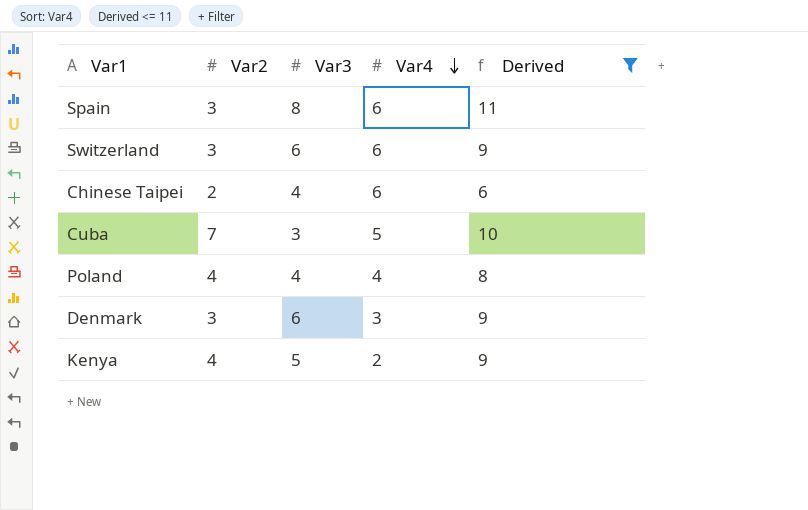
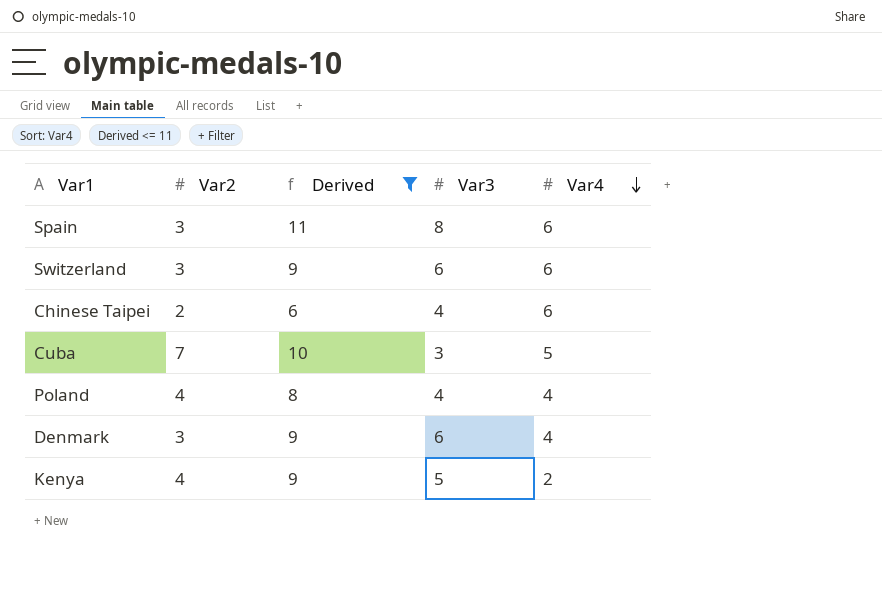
column Derived | position: 5 -> 3
Denmark | Var4: 3 -> 4

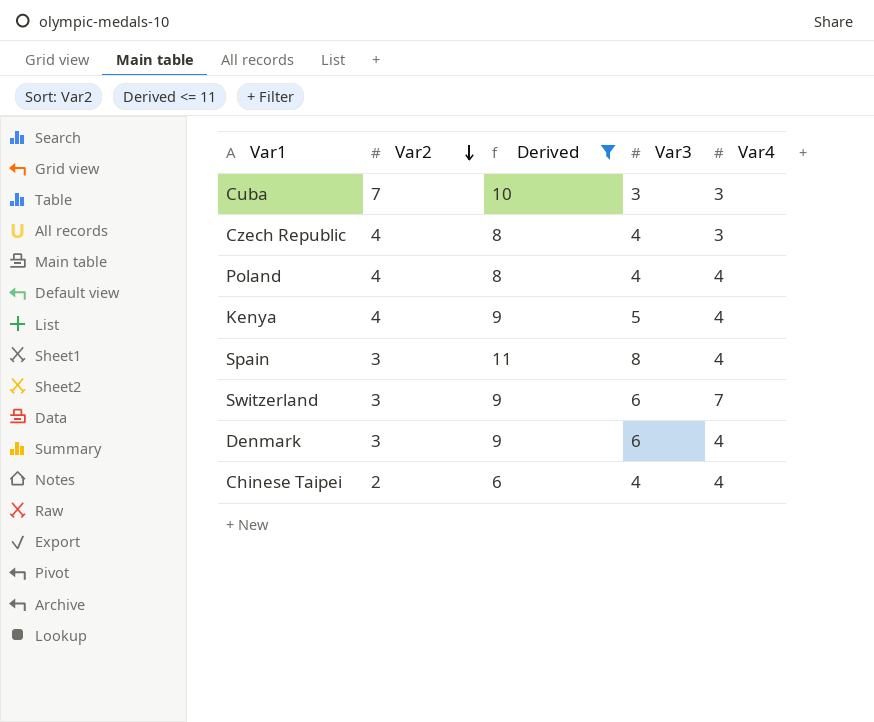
row order: Var4 descending -> Var2 descending
Cuba | Var4: 5 -> 3
row Czech Republic: none -> 4 | 8 | 4 | 3
Kenya | Var4: 2 -> 4
Spain | Var4: 6 -> 4
Switzerland | Var4: 6 -> 7
Chinese Taipei | Var4: 6 -> 4

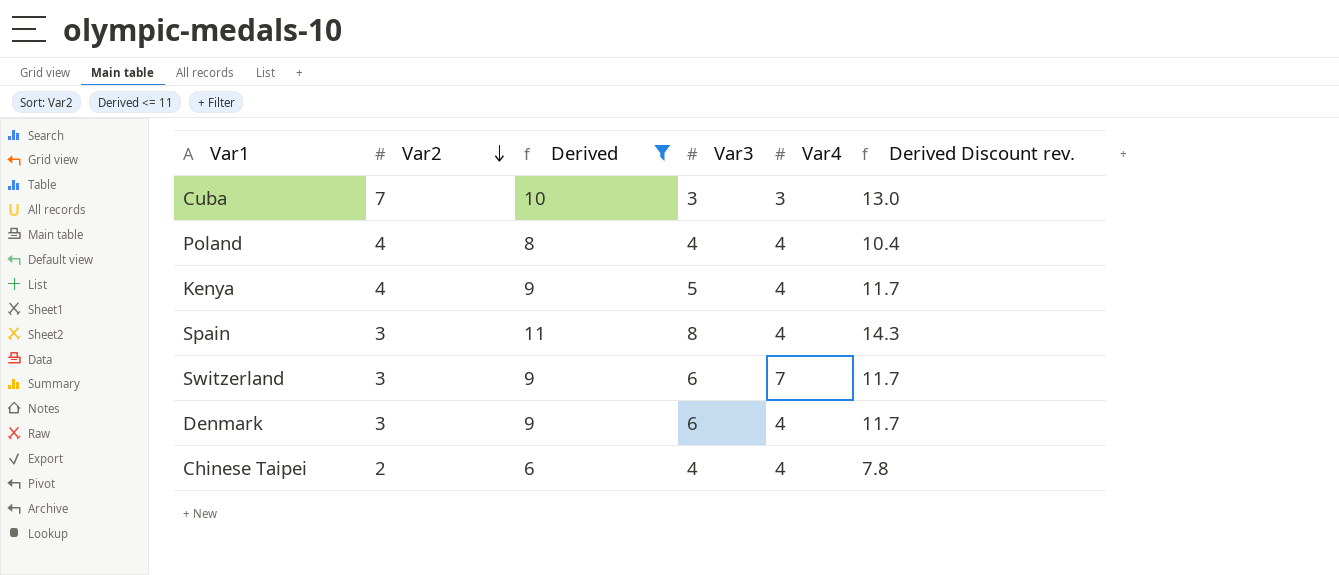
column Derived Discount rev. | formula: none -> [Derived] * 1.3
row Czech Republic: 4 | 8 | 4 | 3 -> none

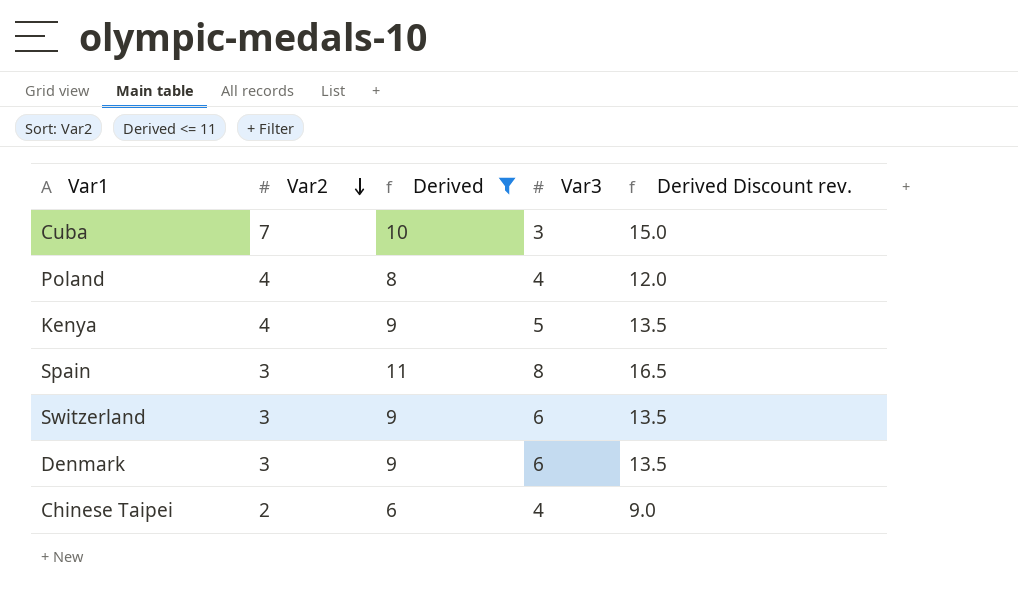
column Var4 | position: 5 -> none
column Derived Discount rev. | formula: [Derived] * 1.3 -> [Derived] * 1.5

